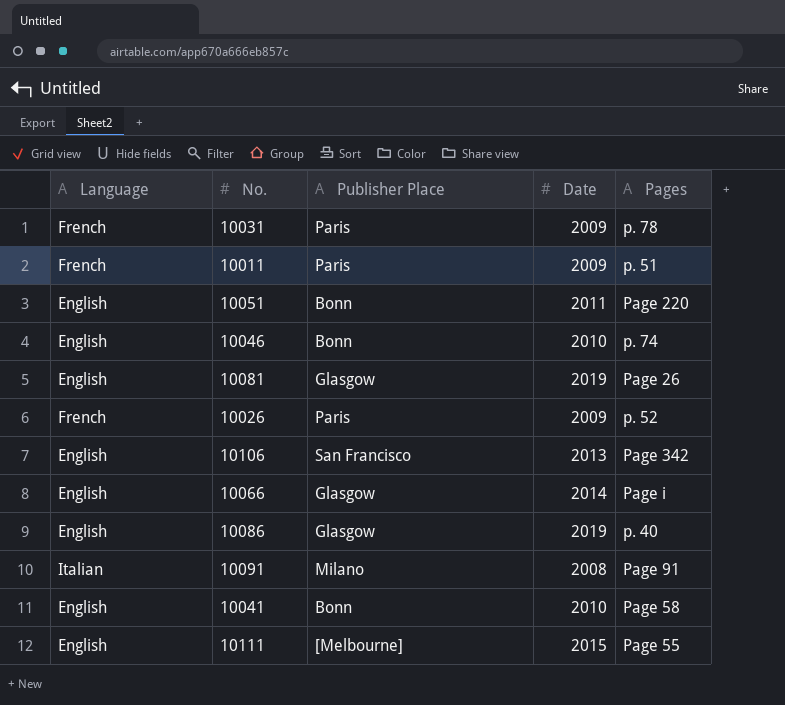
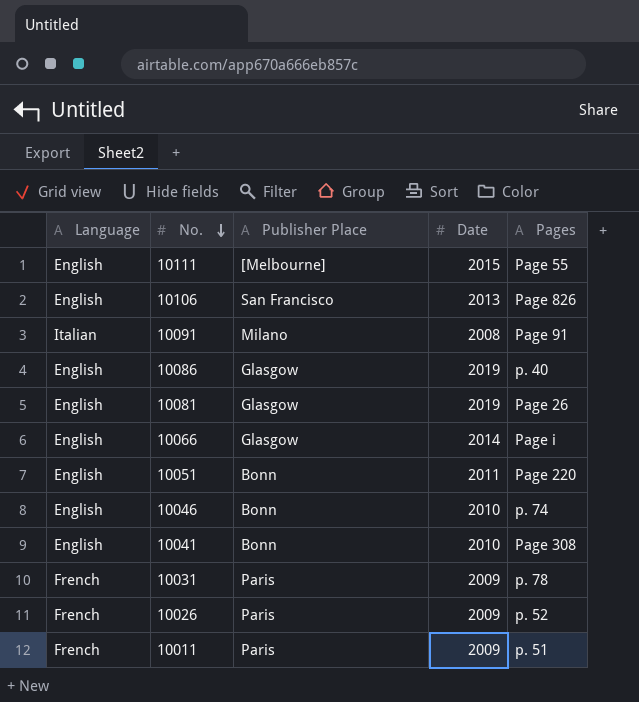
row order: none -> No. descending
10106 | Pages: Page 342 -> Page 826
10041 | Pages: Page 58 -> Page 308

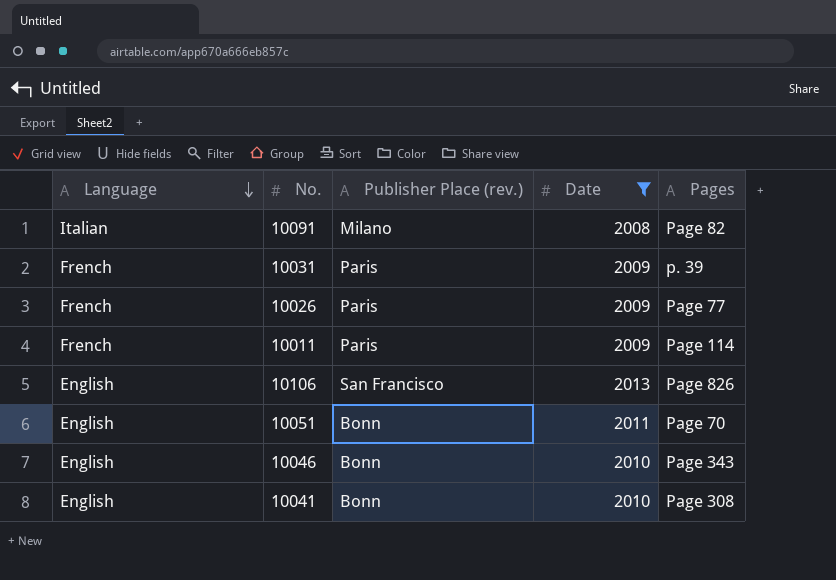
filter: none -> Date <= 2013
row order: No. descending -> Language descending
column name: Publisher Place -> Publisher Place (rev.)
10091 | Pages: Page 91 -> Page 82
10031 | Pages: p. 78 -> p. 39
10026 | Pages: p. 52 -> Page 77
10011 | Pages: p. 51 -> Page 114
10051 | Pages: Page 220 -> Page 70
10046 | Pages: p. 74 -> Page 343

